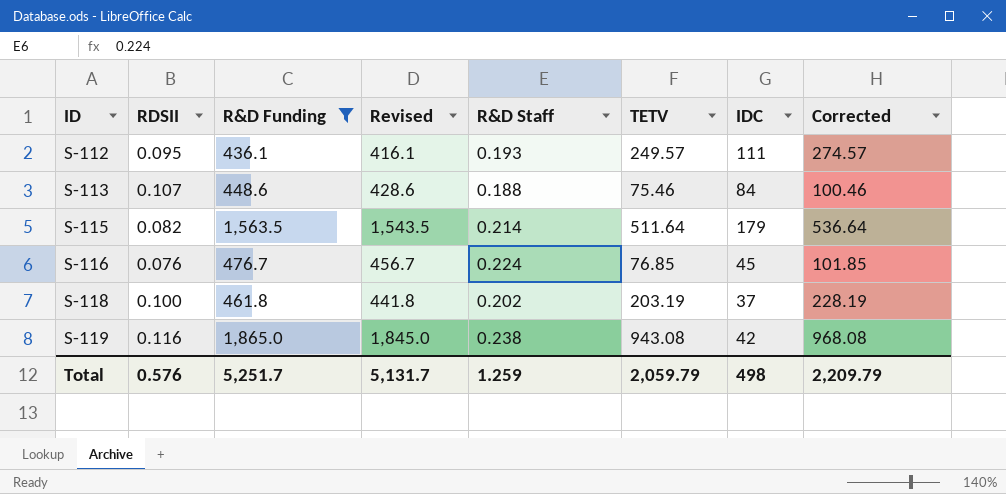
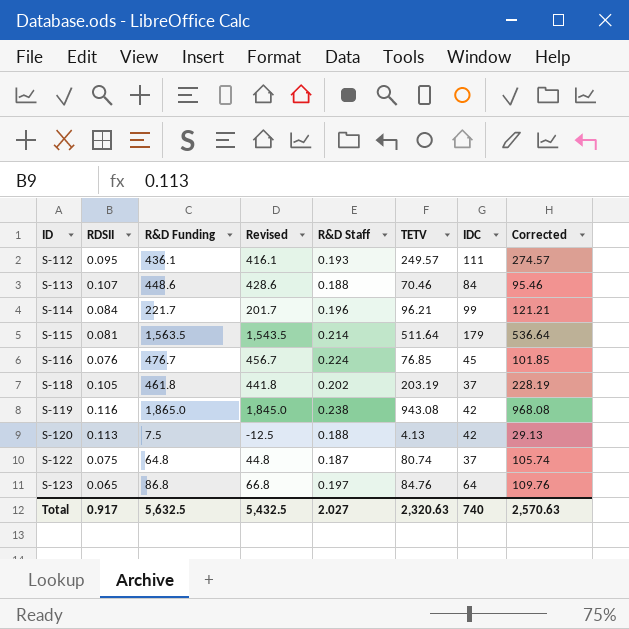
filter: R&D Funding >= 436.1 -> none
S-113 | TETV: 75.46 -> 70.46
S-113 | Corrected: 100.46 -> 95.46
S-115 | RDSII: 0.082 -> 0.081
S-118 | RDSII: 0.100 -> 0.105
Total | RDSII: 0.576 -> 0.917
Total | R&D Funding: 5,251.7 -> 5,632.5
Total | Revised: 5,131.7 -> 5,432.5
Total | R&D Staff: 1.259 -> 2.027
Total | TETV: 2,059.79 -> 2,320.63
Total | IDC: 498 -> 740
Total | Corrected: 2,209.79 -> 2,570.63

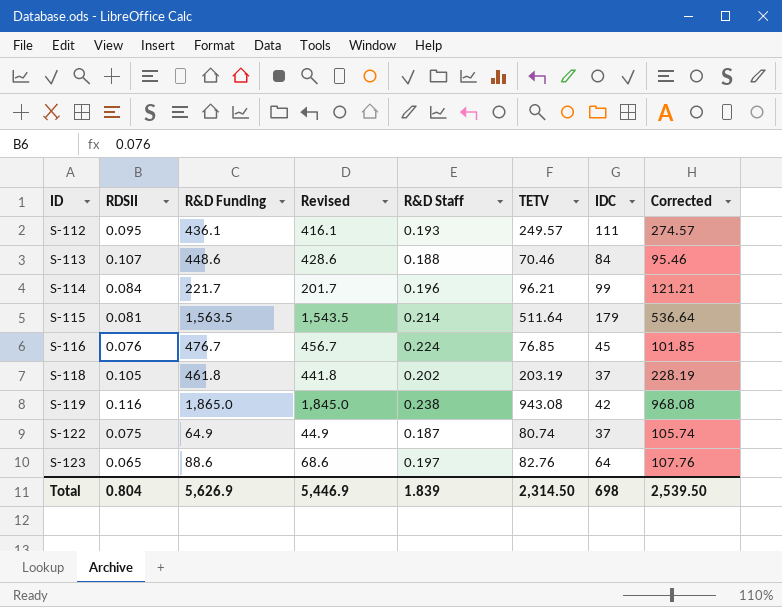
row S-120: 0.113 | 7.5 | -12.5 | 0.188 | 4.13 | 42 | 29.13 -> none
S-122 | R&D Funding: 64.8 -> 64.9
S-122 | Revised: 44.8 -> 44.9
S-123 | R&D Funding: 86.8 -> 88.6
S-123 | Revised: 66.8 -> 68.6
S-123 | TETV: 84.76 -> 82.76
S-123 | Corrected: 109.76 -> 107.76
Total | RDSII: 0.917 -> 0.804
Total | R&D Funding: 5,632.5 -> 5,626.9
Total | Revised: 5,432.5 -> 5,446.9
Total | R&D Staff: 2.027 -> 1.839
Total | TETV: 2,320.63 -> 2,314.50
Total | IDC: 740 -> 698
Total | Corrected: 2,570.63 -> 2,539.50

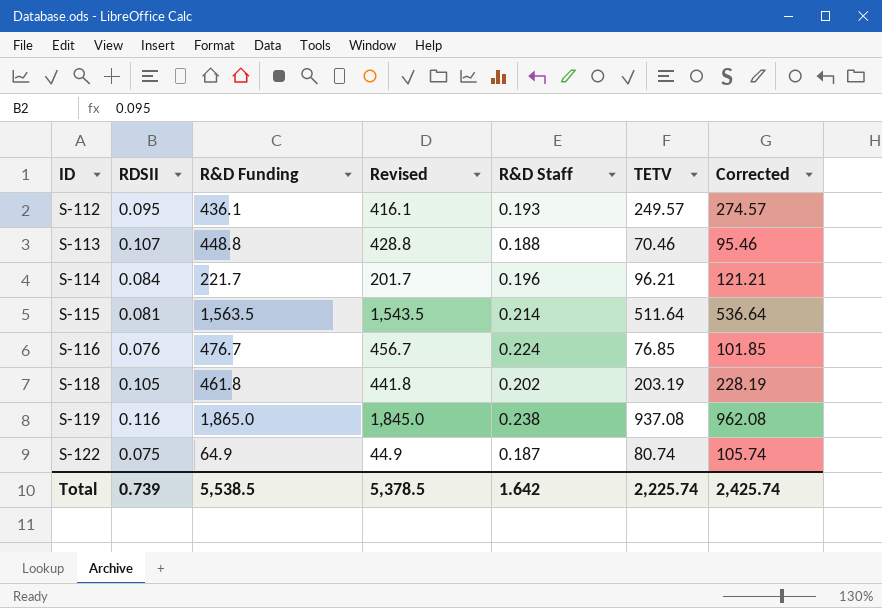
column IDC | position: 7 -> none
row S-123: 0.065 | 88.6 | 68.6 | 0.197 | 82.76 | 64 | 107.76 -> none
S-113 | R&D Funding: 448.6 -> 448.8
S-113 | Revised: 428.6 -> 428.8
S-119 | TETV: 943.08 -> 937.08
S-119 | Corrected: 968.08 -> 962.08
Total | RDSII: 0.804 -> 0.739
Total | R&D Funding: 5,626.9 -> 5,538.5
Total | Revised: 5,446.9 -> 5,378.5
Total | R&D Staff: 1.839 -> 1.642
Total | TETV: 2,314.50 -> 2,225.74
Total | Corrected: 2,539.50 -> 2,425.74

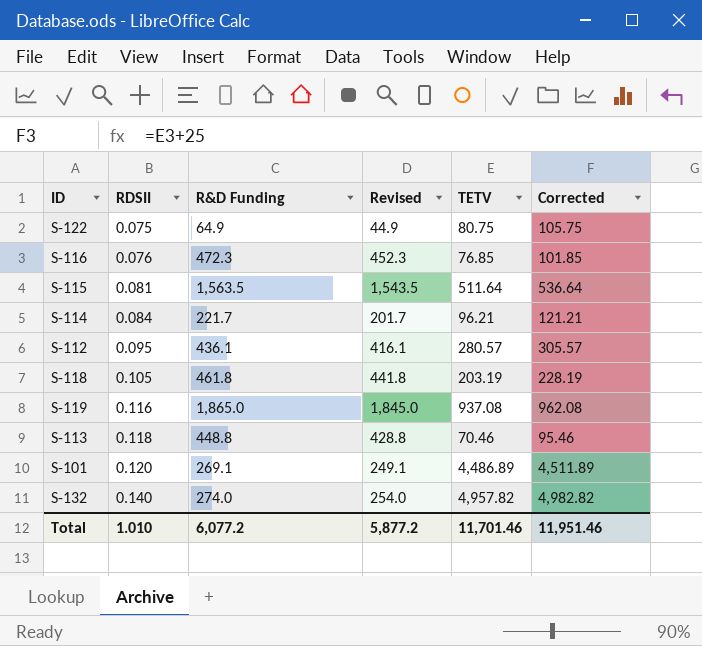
row order: ID ascending -> RDSII ascending
column R&D Staff | position: 5 -> none
S-122 | TETV: 80.74 -> 80.75
S-122 | Corrected: 105.74 -> 105.75
S-116 | R&D Funding: 476.7 -> 472.3
S-116 | Revised: 456.7 -> 452.3
S-112 | TETV: 249.57 -> 280.57
S-112 | Corrected: 274.57 -> 305.57
S-113 | RDSII: 0.107 -> 0.118
row S-101: none -> 0.120 | 269.1 | 249.1 | 4,486.89 | 4,511.89
row S-132: none -> 0.140 | 274.0 | 254.0 | 4,957.82 | 4,982.82
Total | RDSII: 0.739 -> 1.010
Total | R&D Funding: 5,538.5 -> 6,077.2
Total | Revised: 5,378.5 -> 5,877.2
Total | TETV: 2,225.74 -> 11,701.46
Total | Corrected: 2,425.74 -> 11,951.46

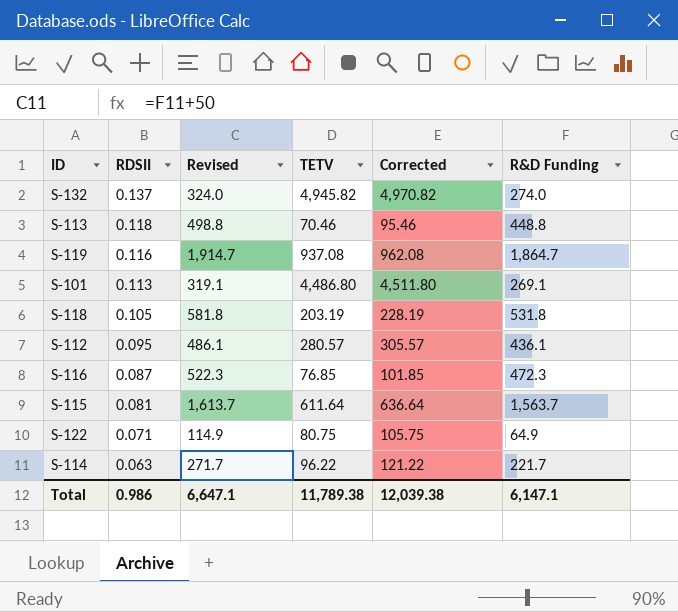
row order: RDSII ascending -> RDSII descending
column Revised | formula: [R&D Funding] - 20 -> [R&D Funding] + 50
column R&D Funding | position: 3 -> 6
S-132 | RDSII: 0.140 -> 0.137
S-132 | TETV: 4,957.82 -> 4,945.82
S-132 | Corrected: 4,982.82 -> 4,970.82
S-119 | R&D Funding: 1,865.0 -> 1,864.7
S-101 | RDSII: 0.120 -> 0.113
S-101 | TETV: 4,486.89 -> 4,486.80
S-101 | Corrected: 4,511.89 -> 4,511.80
S-118 | R&D Funding: 461.8 -> 531.8
S-116 | RDSII: 0.076 -> 0.087
S-115 | TETV: 511.64 -> 611.64
S-115 | Corrected: 536.64 -> 636.64
S-115 | R&D Funding: 1,563.5 -> 1,563.7
S-122 | RDSII: 0.075 -> 0.071
S-114 | RDSII: 0.084 -> 0.063
S-114 | TETV: 96.21 -> 96.22
S-114 | Corrected: 121.21 -> 121.22
Total | RDSII: 1.010 -> 0.986
Total | Revised: 5,877.2 -> 6,647.1
Total | TETV: 11,701.46 -> 11,789.38
Total | Corrected: 11,951.46 -> 12,039.38
Total | R&D Funding: 6,077.2 -> 6,147.1

